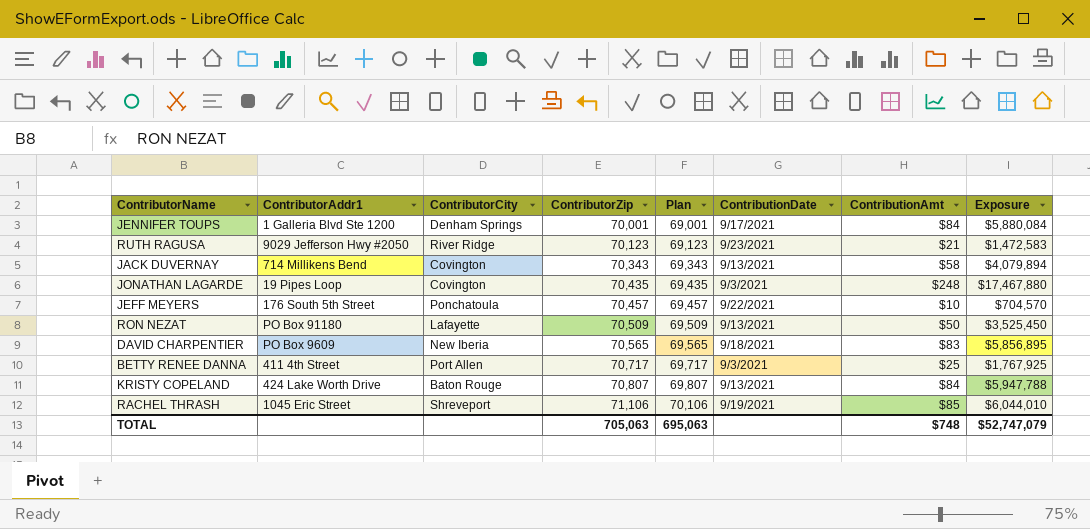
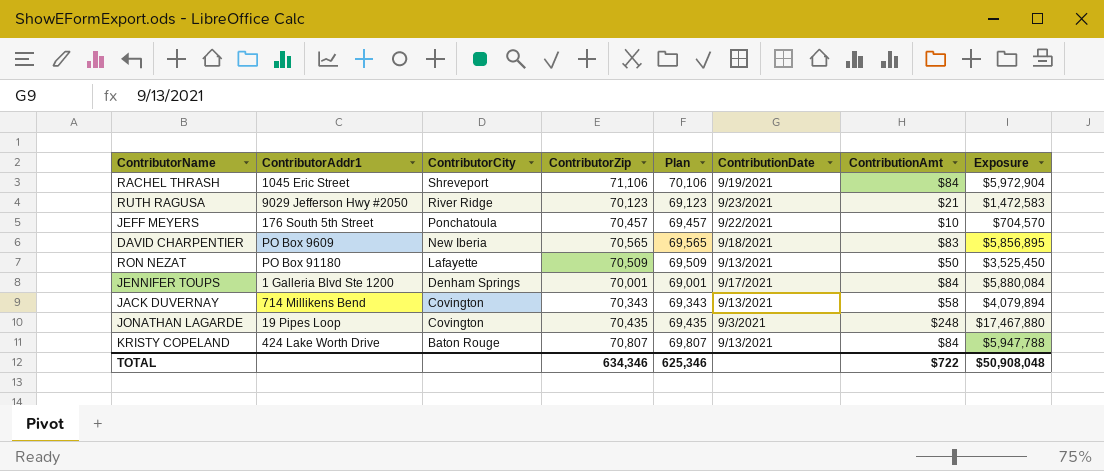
row order: ContributorZip ascending -> ContributorCity descending
row BETTY RENEE DANNA: 411 4th Street | Port Allen | 70,717 | 69,717 | 9/3/2021 | $25 | $1,767,925 -> none
RACHEL THRASH | ContributionAmt: $85 -> $84
RACHEL THRASH | Exposure: $6,044,010 -> $5,972,904
TOTAL | ContributorZip: 705,063 -> 634,346
TOTAL | Plan: 695,063 -> 625,346
TOTAL | ContributionAmt: $748 -> $722
TOTAL | Exposure: $52,747,079 -> $50,908,048

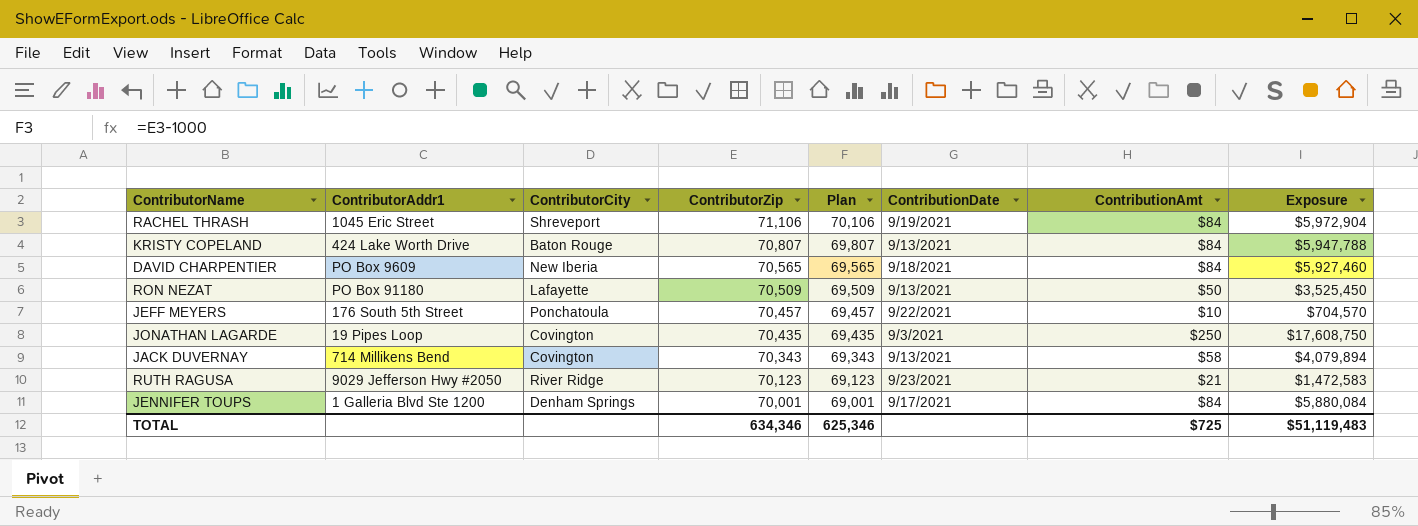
row order: ContributorCity descending -> ContributorZip descending
DAVID CHARPENTIER | ContributionAmt: $83 -> $84
DAVID CHARPENTIER | Exposure: $5,856,895 -> $5,927,460
JONATHAN LAGARDE | ContributionAmt: $248 -> $250
JONATHAN LAGARDE | Exposure: $17,467,880 -> $17,608,750
TOTAL | ContributionAmt: $722 -> $725
TOTAL | Exposure: $50,908,048 -> $51,119,483

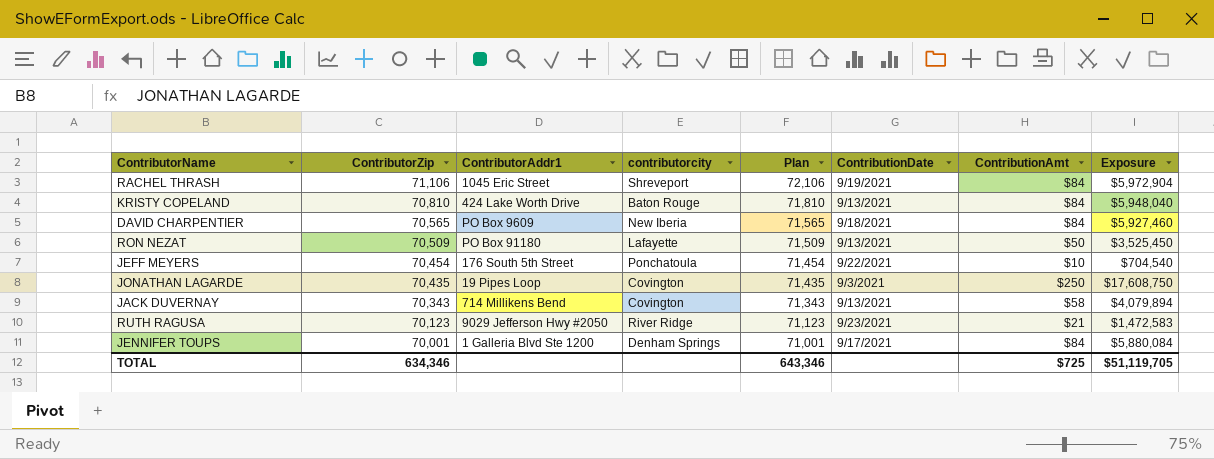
column ContributorZip | position: 4 -> 2
column name: ContributorCity -> contributorcity
column Plan | formula: [ContributorZip] - 1000 -> [ContributorZip] + 1000
KRISTY COPELAND | ContributorZip: 70,807 -> 70,810
KRISTY COPELAND | Exposure: $5,947,788 -> $5,948,040
JEFF MEYERS | ContributorZip: 70,457 -> 70,454
JEFF MEYERS | Exposure: $704,570 -> $704,540
TOTAL | Plan: 625,346 -> 643,346
TOTAL | Exposure: $51,119,483 -> $51,119,705

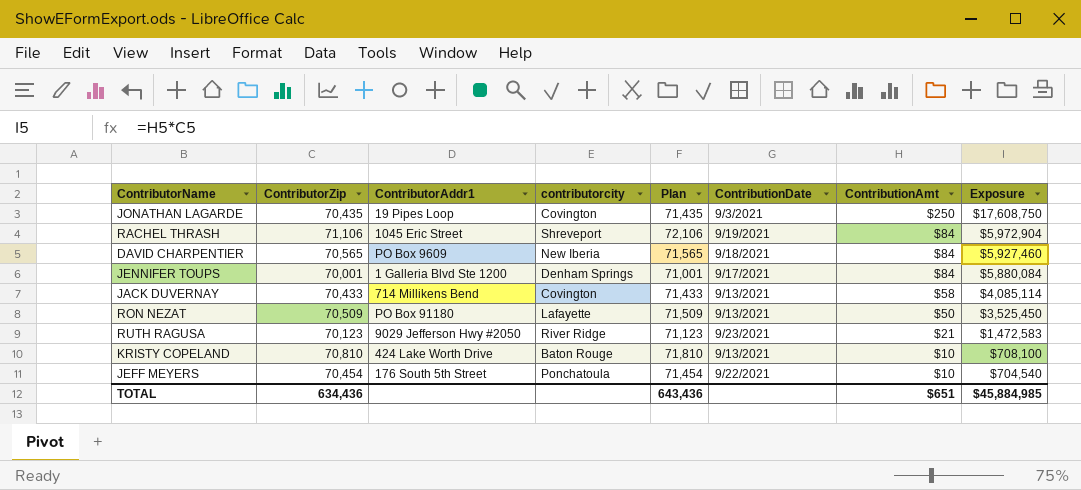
row order: ContributorZip descending -> ContributionAmt descending
JACK DUVERNAY | ContributorZip: 70,343 -> 70,433
JACK DUVERNAY | Plan: 71,343 -> 71,433
JACK DUVERNAY | Exposure: $4,079,894 -> $4,085,114
KRISTY COPELAND | ContributionAmt: $84 -> $10
KRISTY COPELAND | Exposure: $5,948,040 -> $708,100
TOTAL | ContributorZip: 634,346 -> 634,436
TOTAL | Plan: 643,346 -> 643,436
TOTAL | ContributionAmt: $725 -> $651
TOTAL | Exposure: $51,119,705 -> $45,884,985

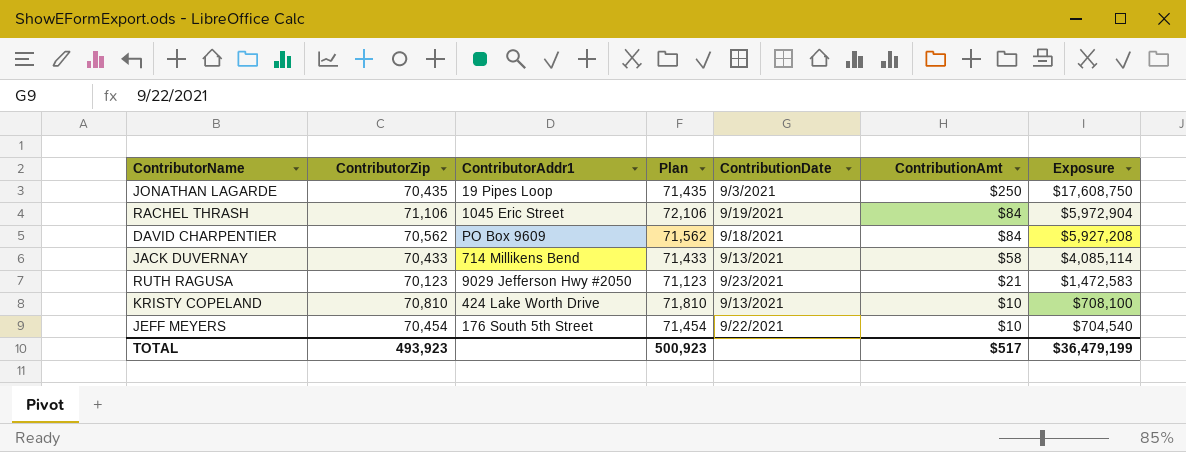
column contributorcity | position: 4 -> none
row JENNIFER TOUPS: 70,001 | 1 Galleria Blvd Ste 1200 | Denham Springs | 71,001 | 9/17/2021 | $84 | $5,880,084 -> none
row RON NEZAT: 70,509 | PO Box 91180 | Lafayette | 71,509 | 9/13/2021 | $50 | $3,525,450 -> none
DAVID CHARPENTIER | ContributorZip: 70,565 -> 70,562
DAVID CHARPENTIER | Plan: 71,565 -> 71,562
DAVID CHARPENTIER | Exposure: $5,927,460 -> $5,927,208
TOTAL | ContributorZip: 634,436 -> 493,923
TOTAL | Plan: 643,436 -> 500,923
TOTAL | ContributionAmt: $651 -> $517
TOTAL | Exposure: $45,884,985 -> $36,479,199

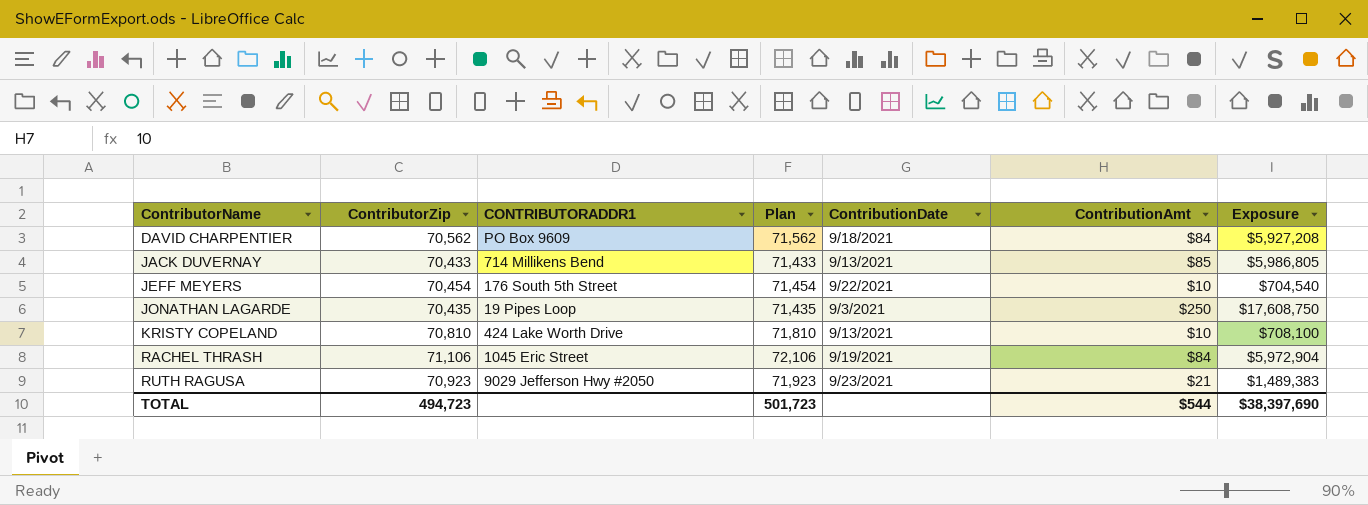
row order: ContributionAmt descending -> ContributorName ascending
column name: ContributorAddr1 -> CONTRIBUTORADDR1
JACK DUVERNAY | ContributionAmt: $58 -> $85
JACK DUVERNAY | Exposure: $4,085,114 -> $5,986,805
RUTH RAGUSA | ContributorZip: 70,123 -> 70,923
RUTH RAGUSA | Plan: 71,123 -> 71,923
RUTH RAGUSA | Exposure: $1,472,583 -> $1,489,383
TOTAL | ContributorZip: 493,923 -> 494,723
TOTAL | Plan: 500,923 -> 501,723
TOTAL | ContributionAmt: $517 -> $544
TOTAL | Exposure: $36,479,199 -> $38,397,690

